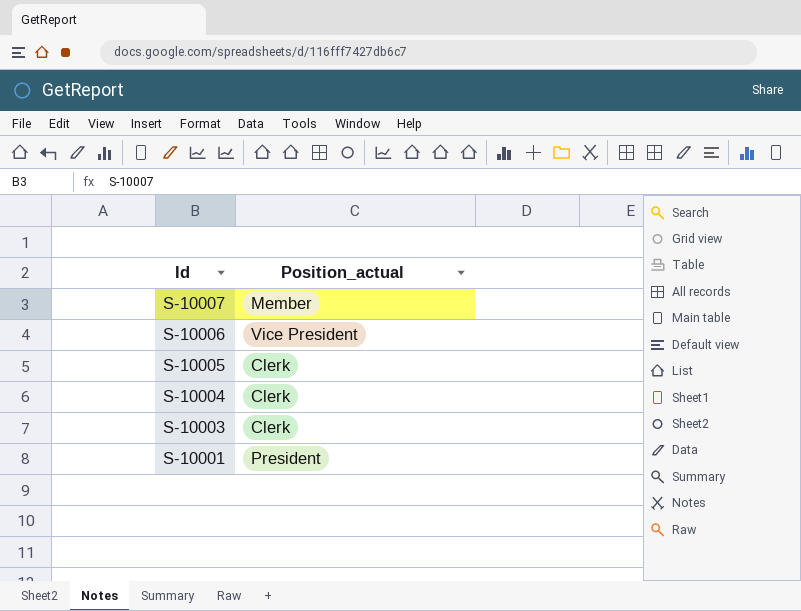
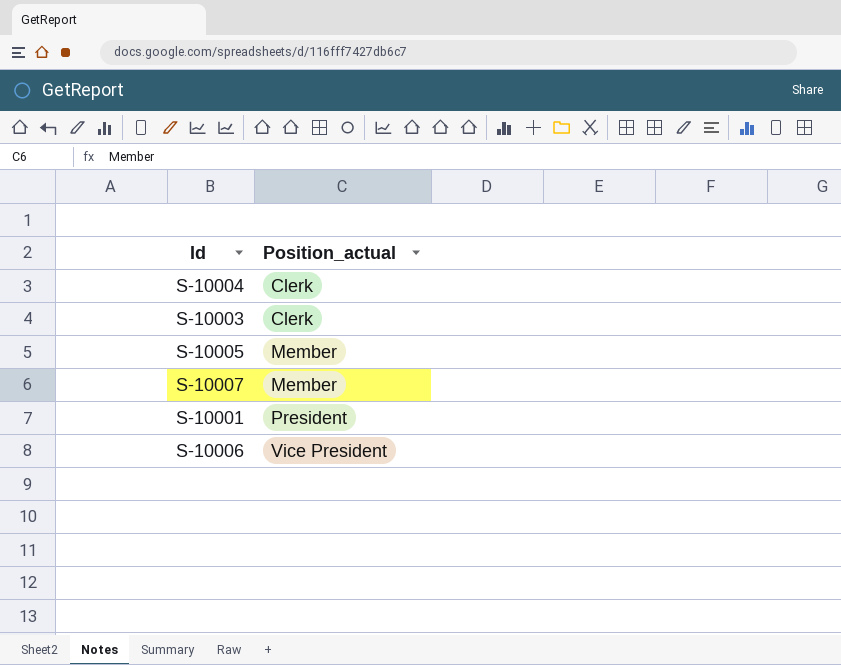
row order: Id descending -> Position_actual ascending
S-10005 | Position_actual: Clerk -> Member

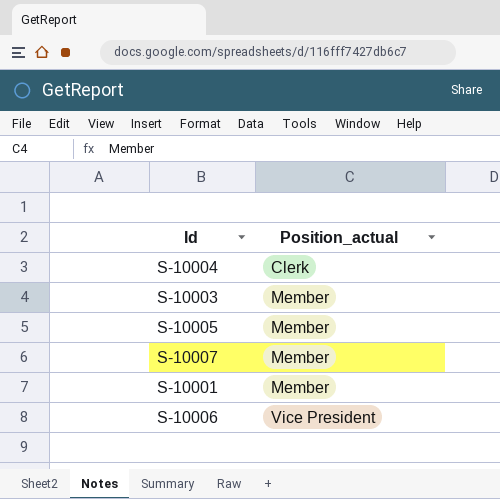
S-10003 | Position_actual: Clerk -> Member
S-10001 | Position_actual: President -> Member

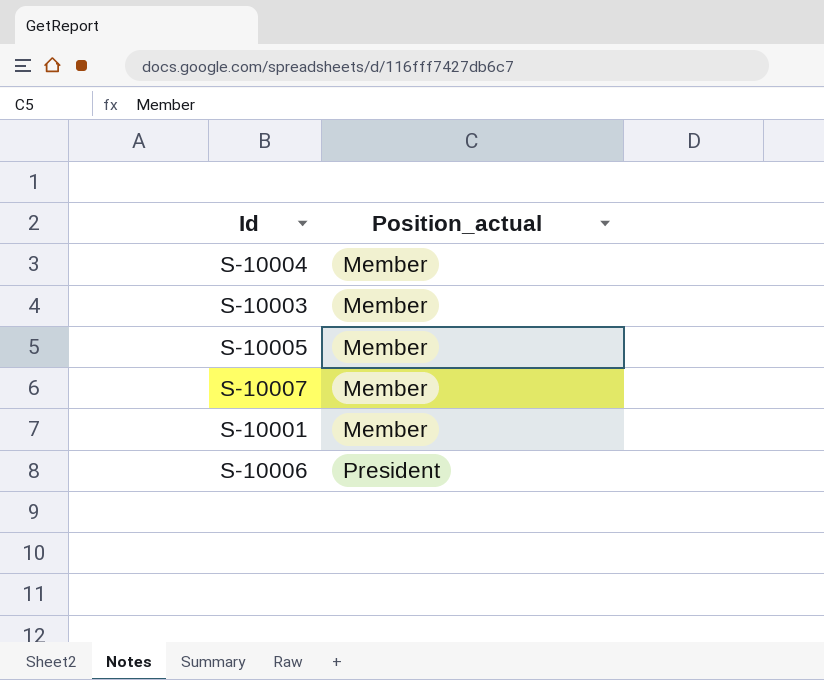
S-10004 | Position_actual: Clerk -> Member
S-10006 | Position_actual: Vice President -> President

